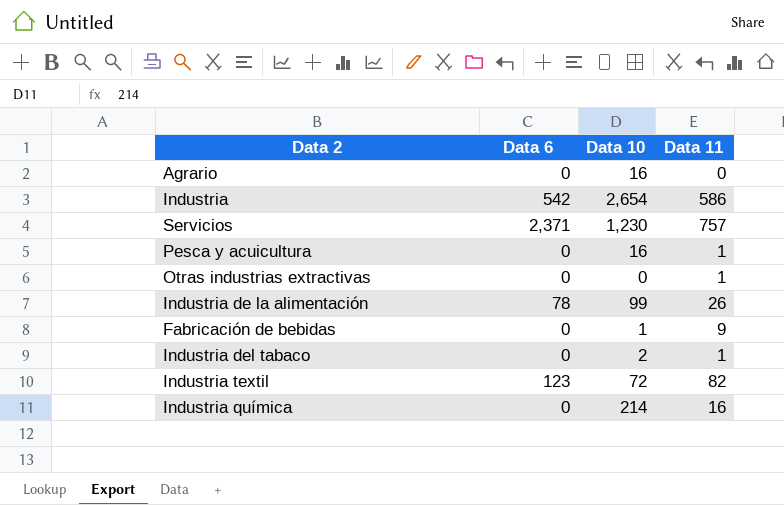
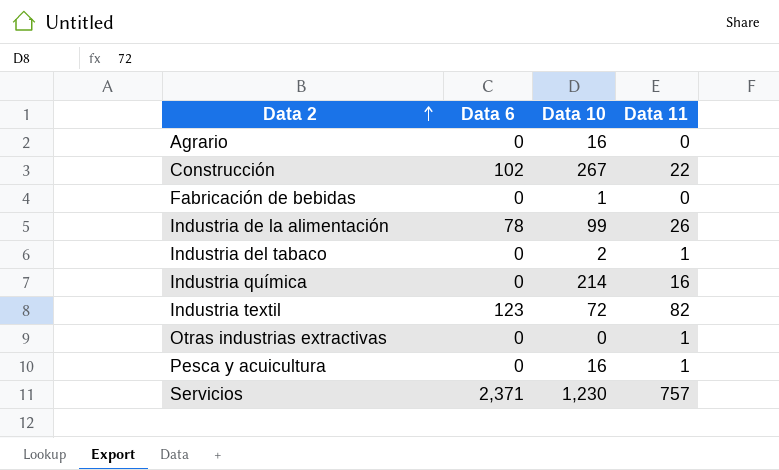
row order: none -> Data 2 ascending
row Industria: 542 | 2,654 | 586 -> none
row Construcción: none -> 102 | 267 | 22
Fabricación de bebidas | Data 11: 9 -> 0

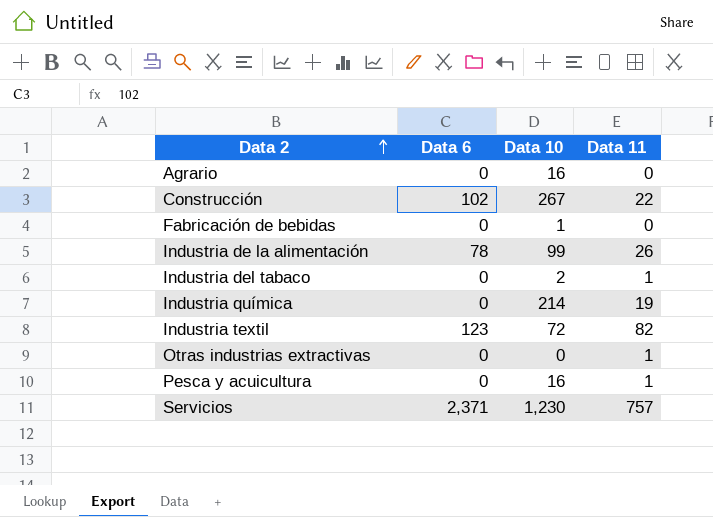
Industria química | Data 11: 16 -> 19

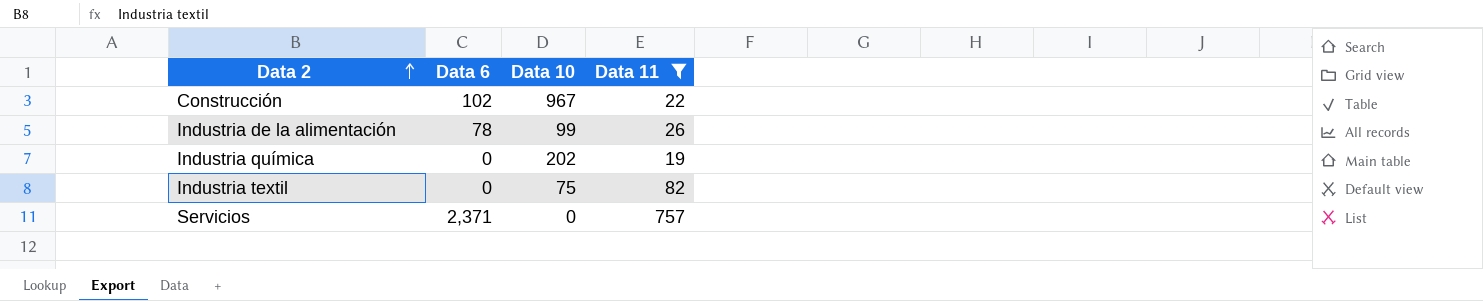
filter: none -> Data 11 >= 19
Construcción | Data 10: 267 -> 967
Industria química | Data 10: 214 -> 202
Industria textil | Data 6: 123 -> 0
Industria textil | Data 10: 72 -> 75
Servicios | Data 10: 1,230 -> 0

